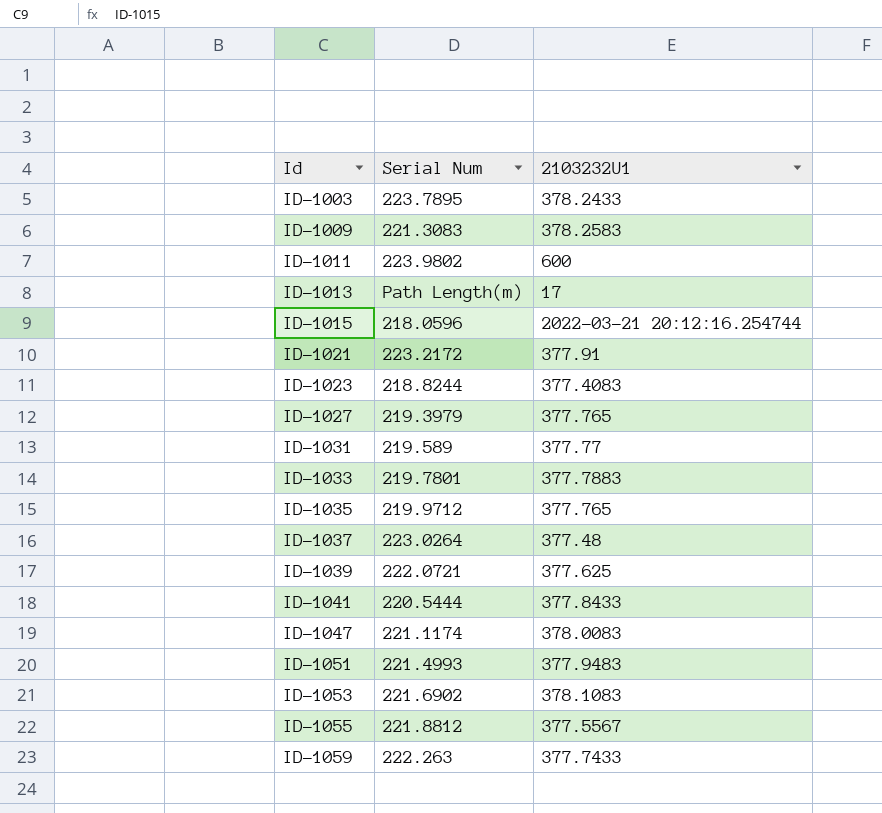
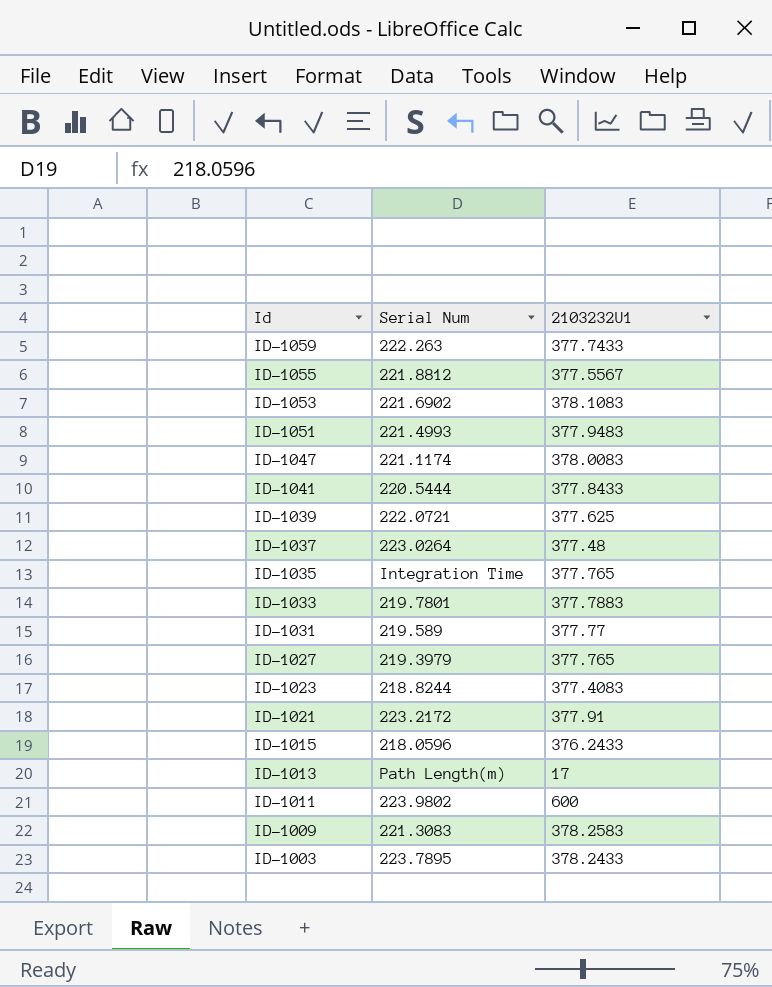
row order: Id ascending -> Id descending
ID-1035 | Serial Num: 219.9712 -> Integration Time
ID-1015 | 2103232U1: 2022-03-21 20:12:16.254744 -> 376.2433

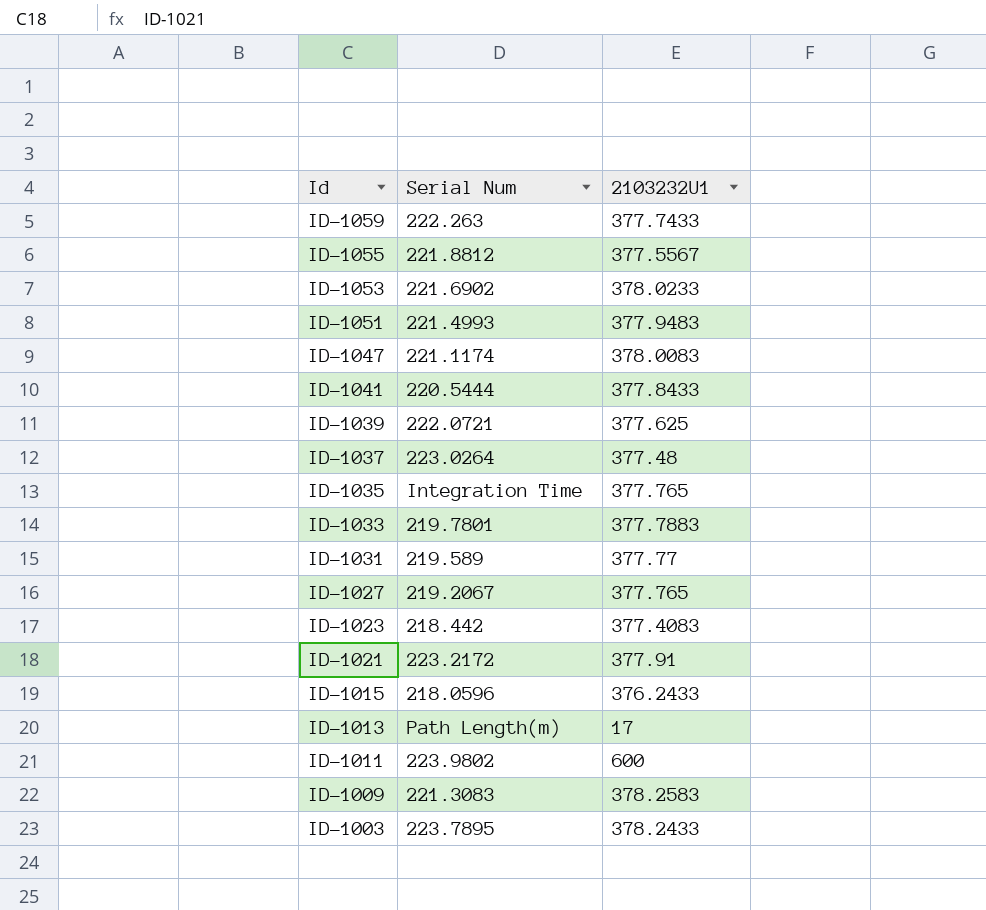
ID-1053 | 2103232U1: 378.1083 -> 378.0233
ID-1027 | Serial Num: 219.3979 -> 219.2067
ID-1023 | Serial Num: 218.8244 -> 218.442

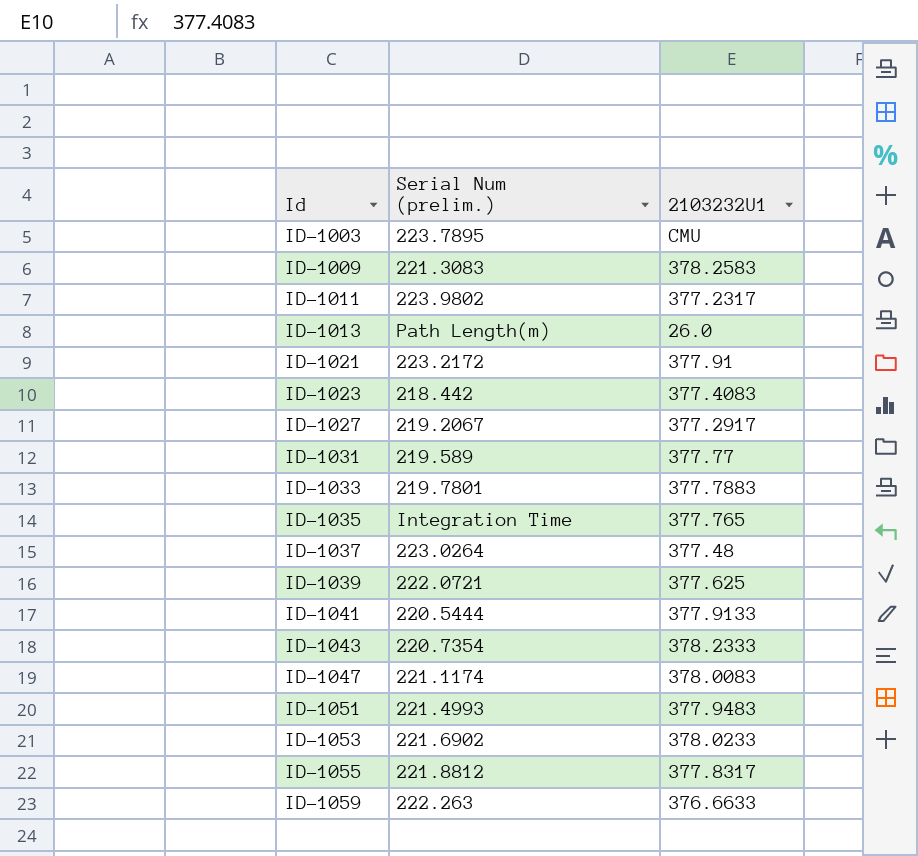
row order: Id descending -> Id ascending
column name: Serial Num -> Serial Num (prelim.)
row ID-1015: 218.0596 | 376.2433 -> none
ID-1003 | 2103232U1: 378.2433 -> CMU
ID-1011 | 2103232U1: 600 -> 377.2317
ID-1013 | 2103232U1: 17 -> 26.0
ID-1027 | 2103232U1: 377.765 -> 377.2917
ID-1041 | 2103232U1: 377.8433 -> 377.9133
row ID-1043: none -> 220.7354 | 378.2333
ID-1055 | 2103232U1: 377.5567 -> 377.8317
ID-1059 | 2103232U1: 377.7433 -> 376.6633

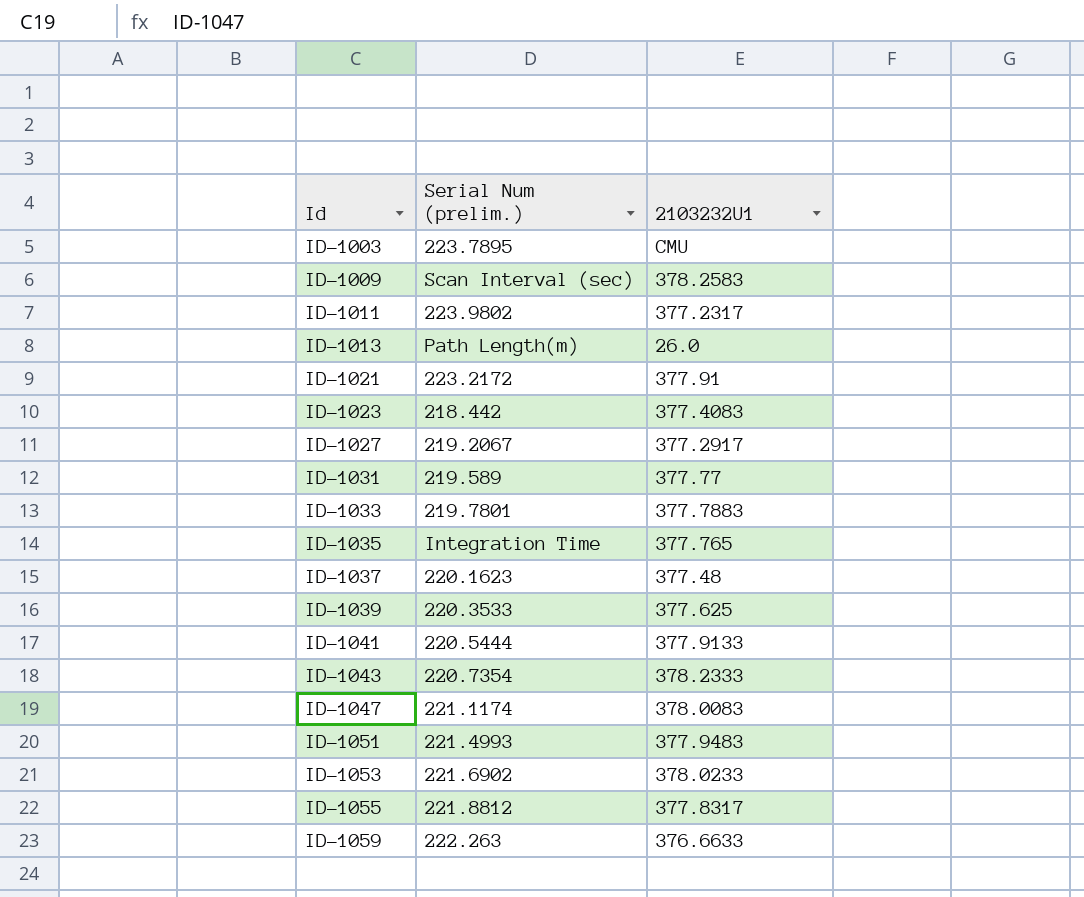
ID-1009 | Serial Num (prelim.): 221.3083 -> Scan Interval (sec)
ID-1037 | Serial Num (prelim.): 223.0264 -> 220.1623
ID-1039 | Serial Num (prelim.): 222.0721 -> 220.3533

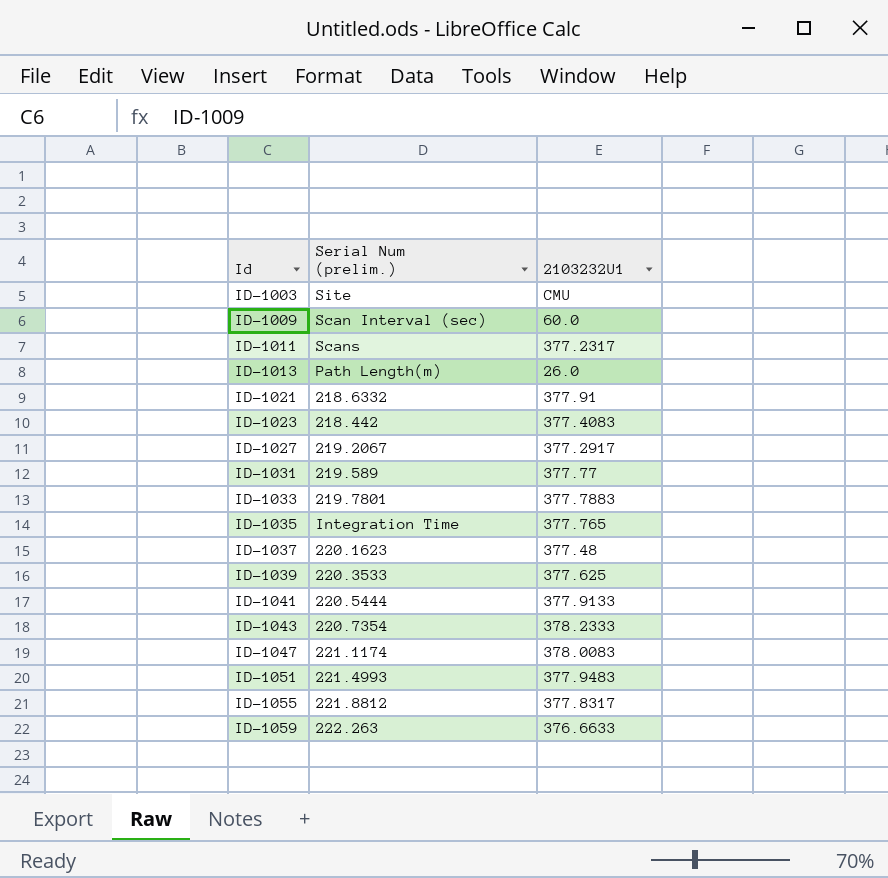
row ID-1053: 221.6902 | 378.0233 -> none
ID-1003 | Serial Num (prelim.): 223.7895 -> Site
ID-1009 | 2103232U1: 378.2583 -> 60.0
ID-1011 | Serial Num (prelim.): 223.9802 -> Scans
ID-1021 | Serial Num (prelim.): 223.2172 -> 218.6332

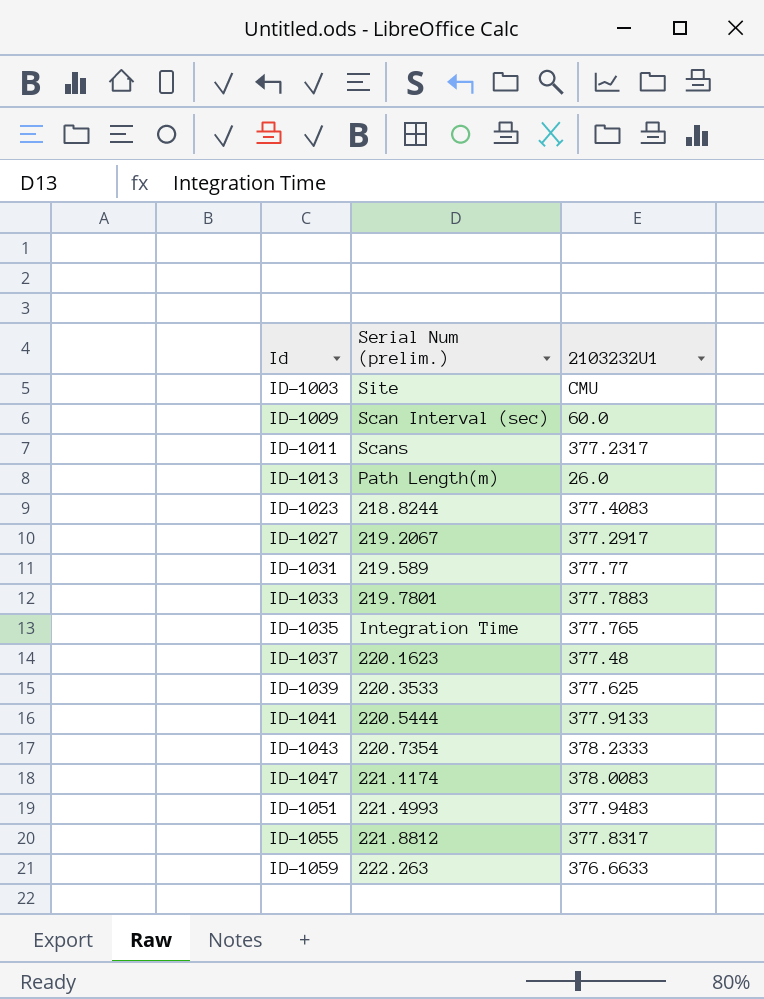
row ID-1021: 218.6332 | 377.91 -> none
ID-1023 | Serial Num (prelim.): 218.442 -> 218.8244

